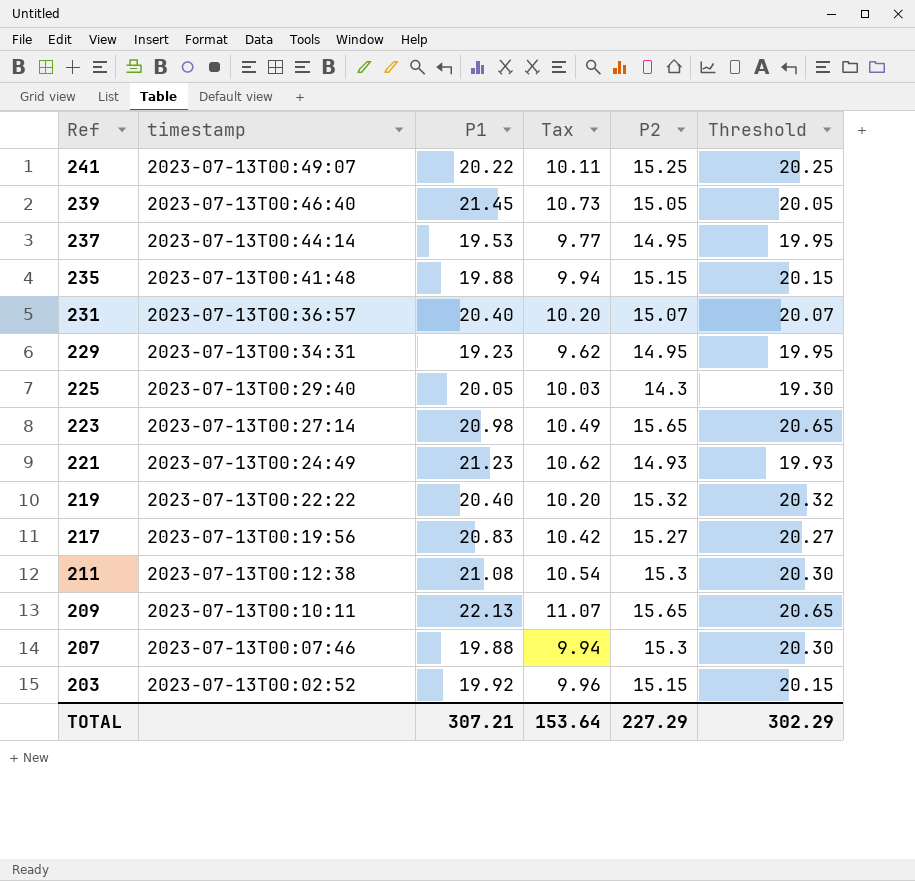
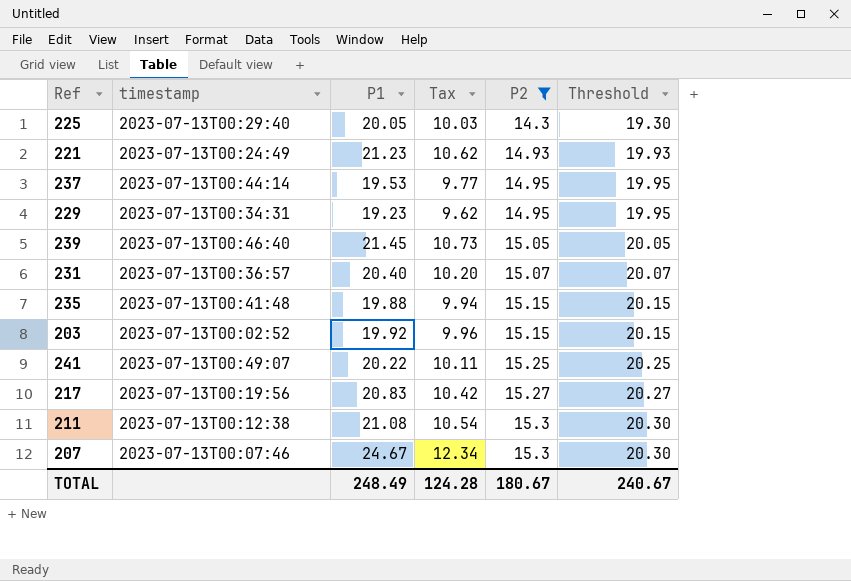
filter: none -> P2 <= 15.3
row order: Ref descending -> P2 ascending
207 | P1: 19.88 -> 24.67
207 | Tax: 9.94 -> 12.34
TOTAL | P1: 307.21 -> 248.49
TOTAL | Tax: 153.64 -> 124.28
TOTAL | P2: 227.29 -> 180.67
TOTAL | Threshold: 302.29 -> 240.67

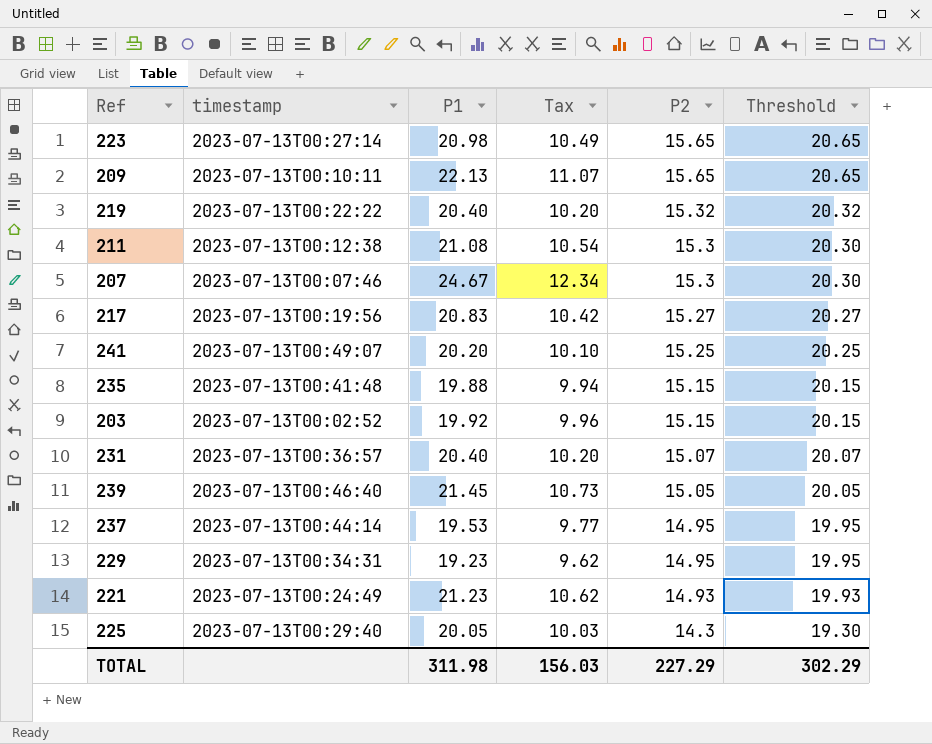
filter: P2 <= 15.3 -> none
row order: P2 ascending -> P2 descending
241 | P1: 20.22 -> 20.20
241 | Tax: 10.11 -> 10.10
TOTAL | P1: 248.49 -> 311.98
TOTAL | Tax: 124.28 -> 156.03
TOTAL | P2: 180.67 -> 227.29
TOTAL | Threshold: 240.67 -> 302.29

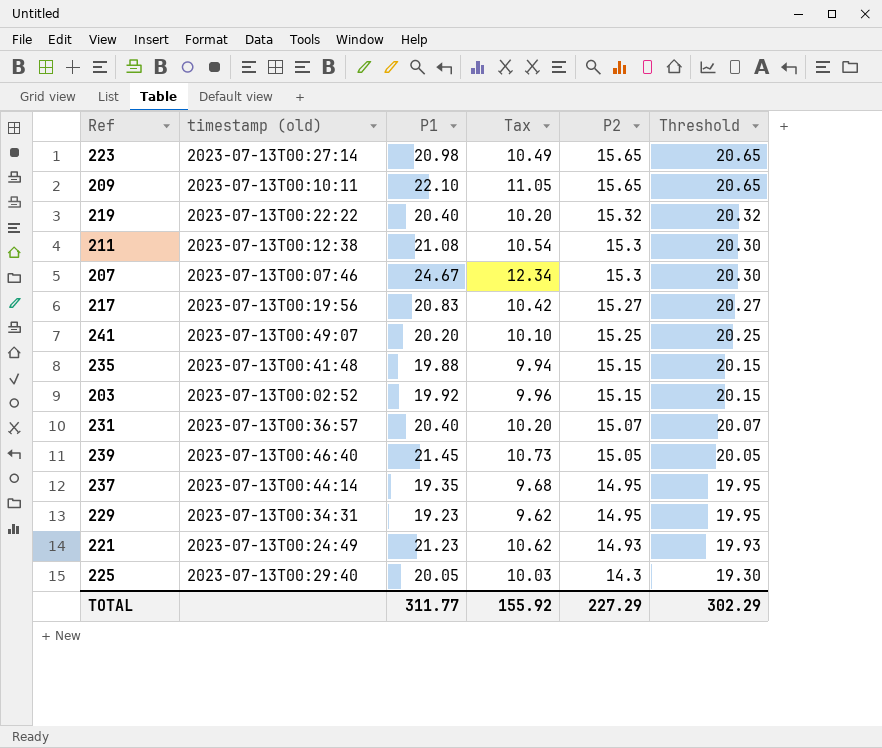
column name: timestamp -> timestamp (old)
209 | P1: 22.13 -> 22.10
209 | Tax: 11.07 -> 11.05
237 | P1: 19.53 -> 19.35
237 | Tax: 9.77 -> 9.68
TOTAL | P1: 311.98 -> 311.77
TOTAL | Tax: 156.03 -> 155.92

